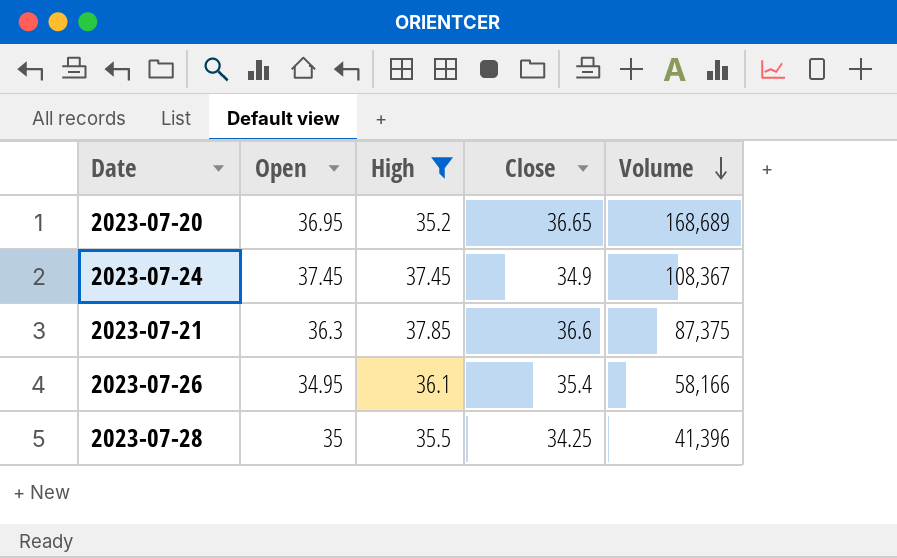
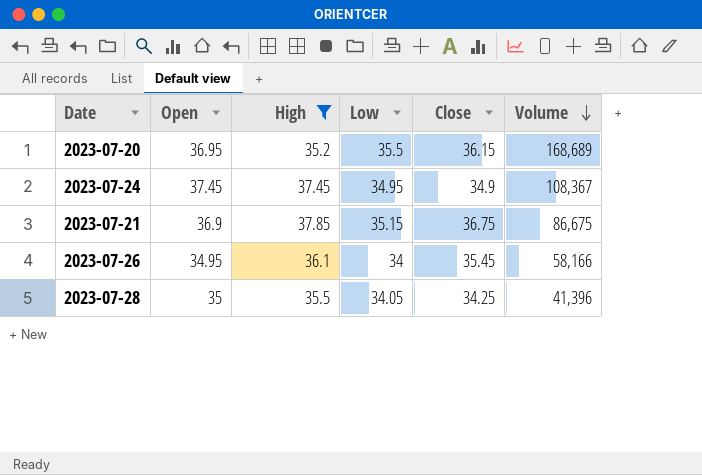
column Low | position: none -> 4
2023-07-20 | Close: 36.65 -> 36.15
2023-07-21 | Open: 36.3 -> 36.9
2023-07-21 | Close: 36.6 -> 36.75
2023-07-21 | Volume: 87,375 -> 86,675
2023-07-26 | Close: 35.4 -> 35.45

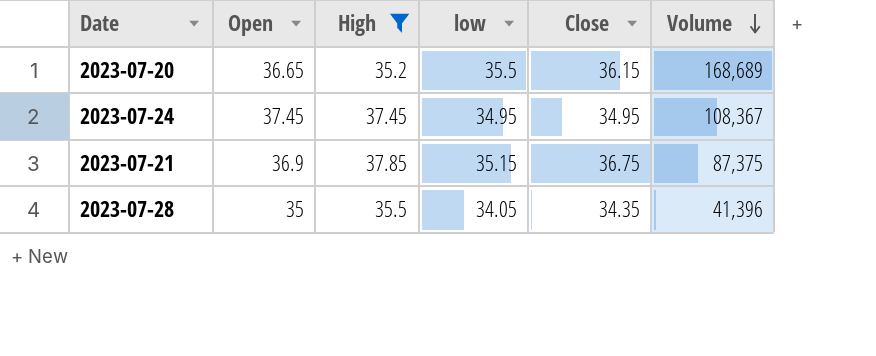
column name: Low -> low
row 2023-07-26: 34.95 | 36.1 | 34 | 35.45 | 58,166 -> none
2023-07-20 | Open: 36.95 -> 36.65
2023-07-24 | Close: 34.9 -> 34.95
2023-07-21 | Volume: 86,675 -> 87,375
2023-07-28 | Close: 34.25 -> 34.35

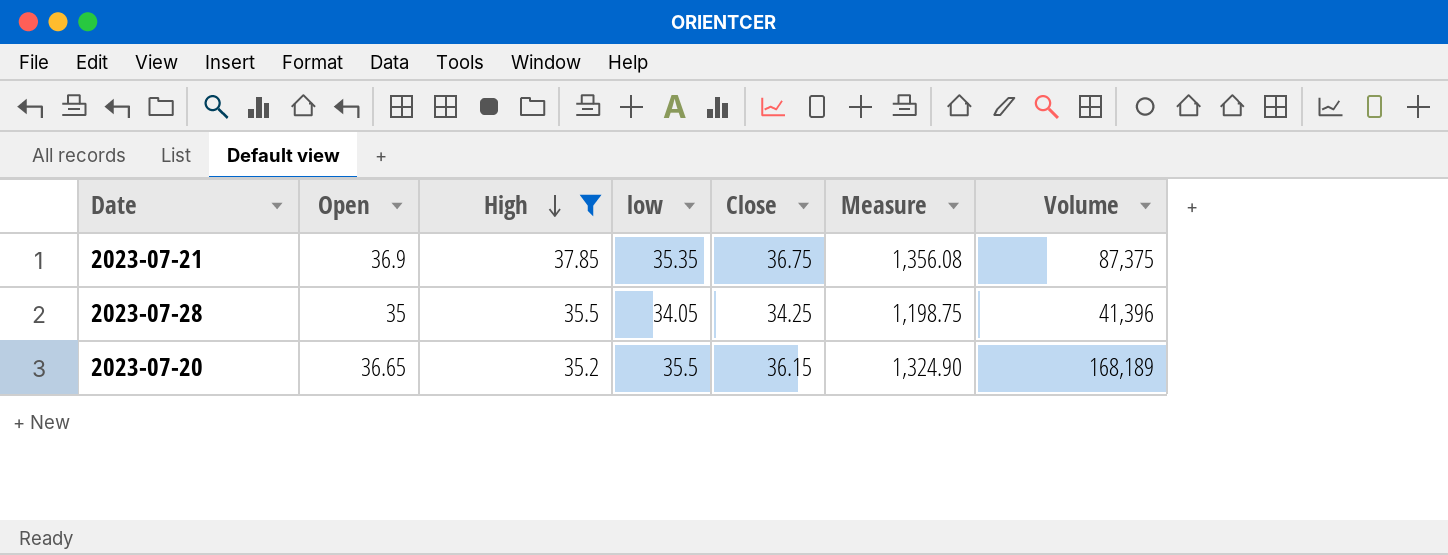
row order: Volume descending -> High descending
column Measure | formula: none -> [Open] * [Close]
row 2023-07-24: 37.45 | 37.45 | 34.95 | 34.95 | 108,367 -> none
2023-07-21 | low: 35.15 -> 35.35
2023-07-28 | Close: 34.35 -> 34.25
2023-07-20 | Volume: 168,689 -> 168,189

